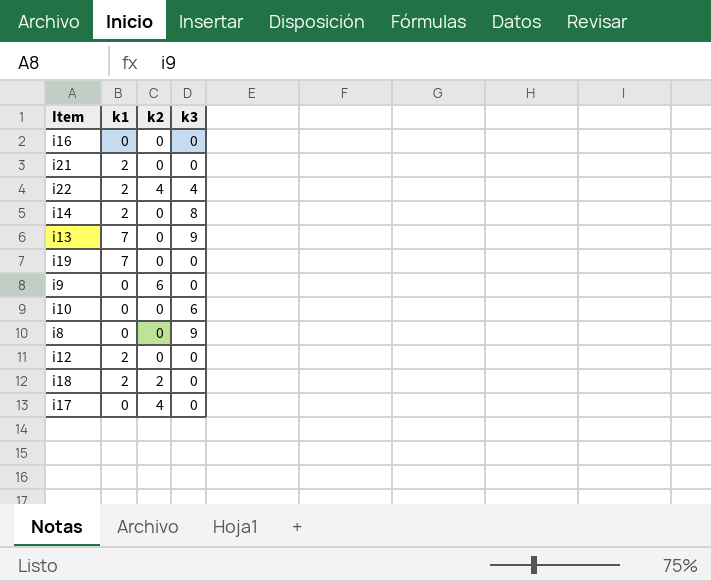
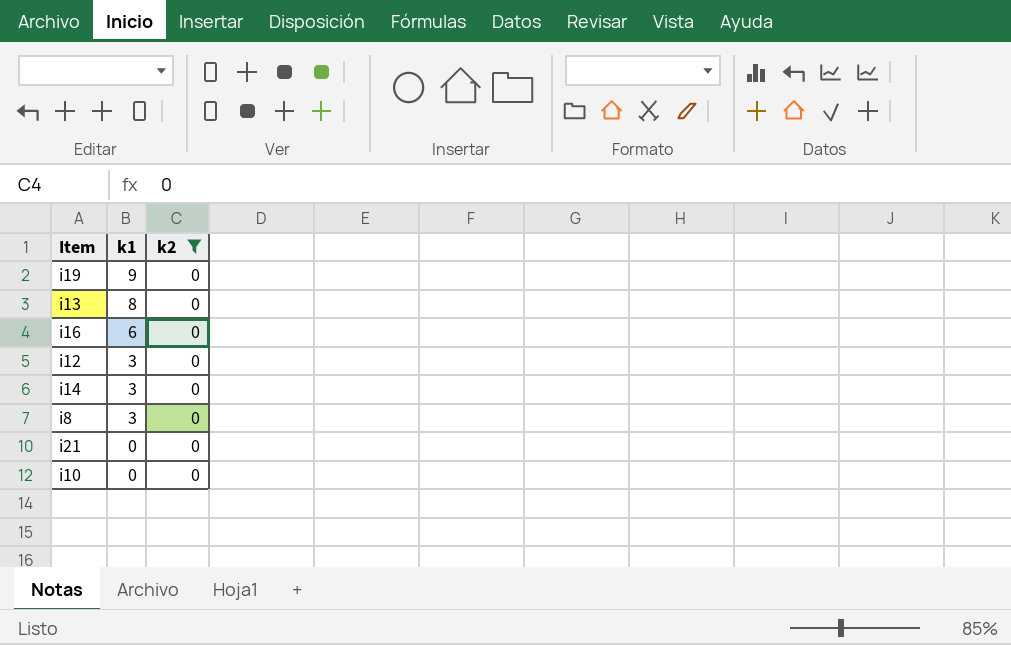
filter: none -> k2 = 0
row order: none -> k1 descending
column k3 | position: 4 -> none
i19 | k1: 7 -> 9
i13 | k1: 7 -> 8
i16 | k1: 0 -> 6
i12 | k1: 2 -> 3
i14 | k1: 2 -> 3
i8 | k1: 0 -> 3
i21 | k1: 2 -> 0

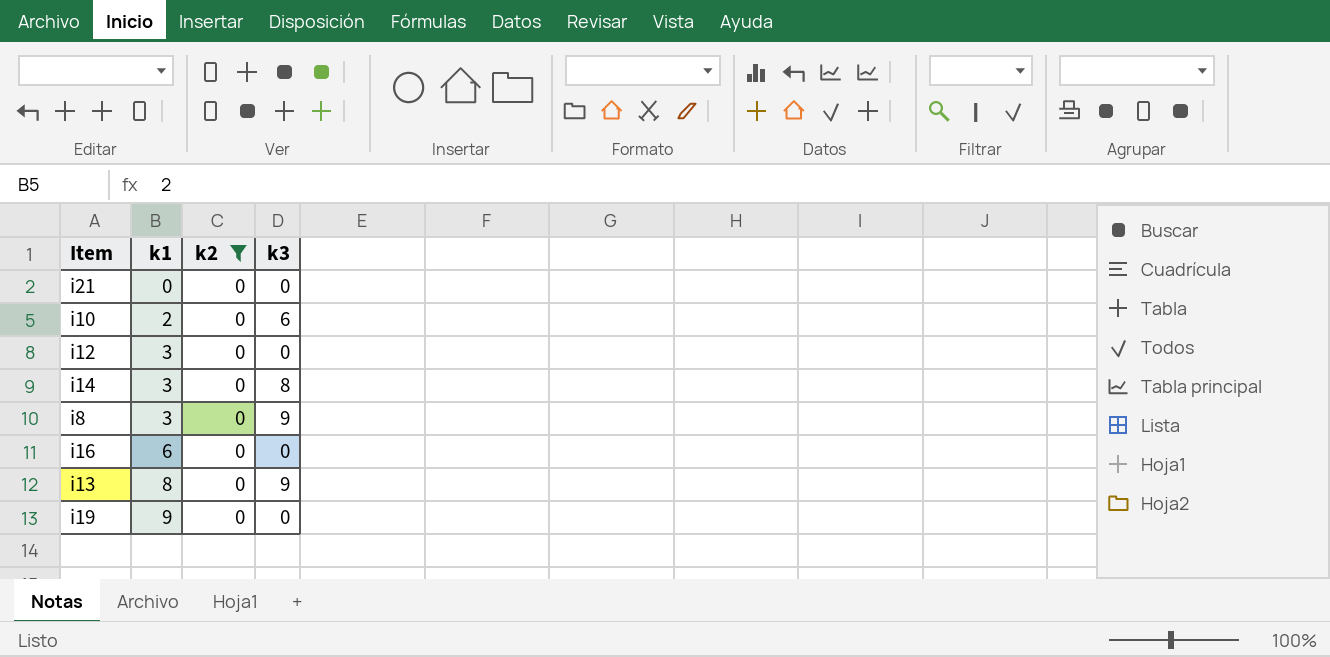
row order: k1 descending -> k1 ascending
column k3 | position: none -> 4
i10 | k1: 0 -> 2

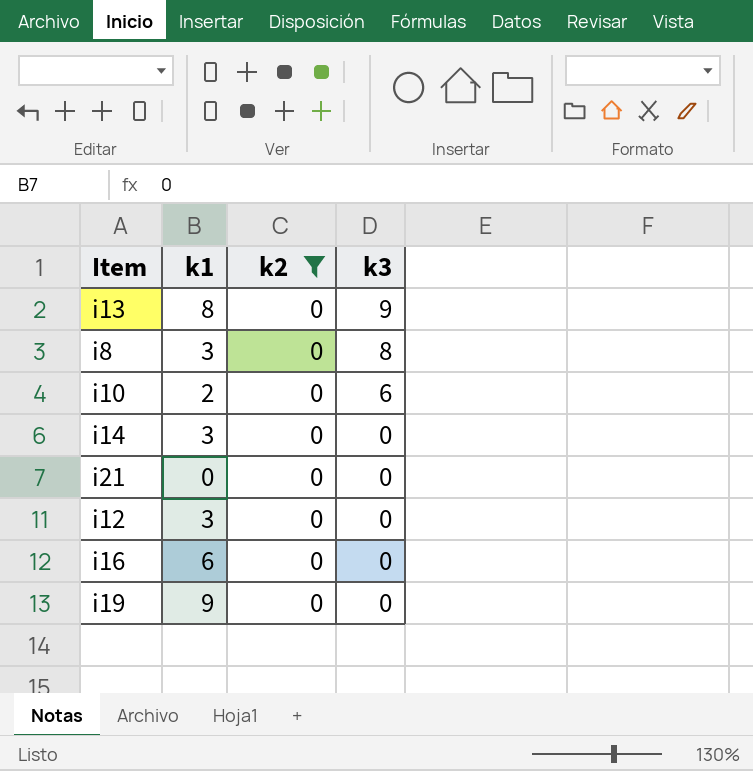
row order: k1 ascending -> k3 descending
i8 | k3: 9 -> 8
i14 | k3: 8 -> 0

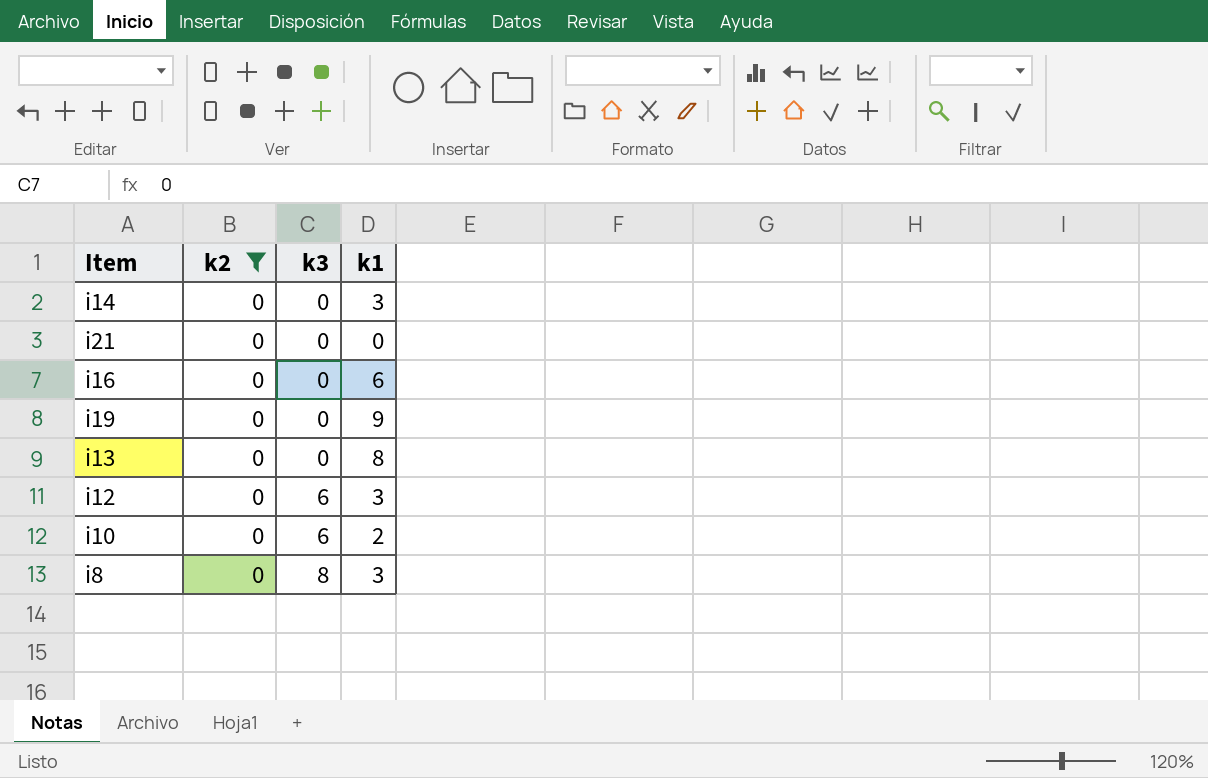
row order: k3 descending -> k3 ascending
column k1 | position: 2 -> 4
i13 | k3: 9 -> 0
i12 | k3: 0 -> 6

